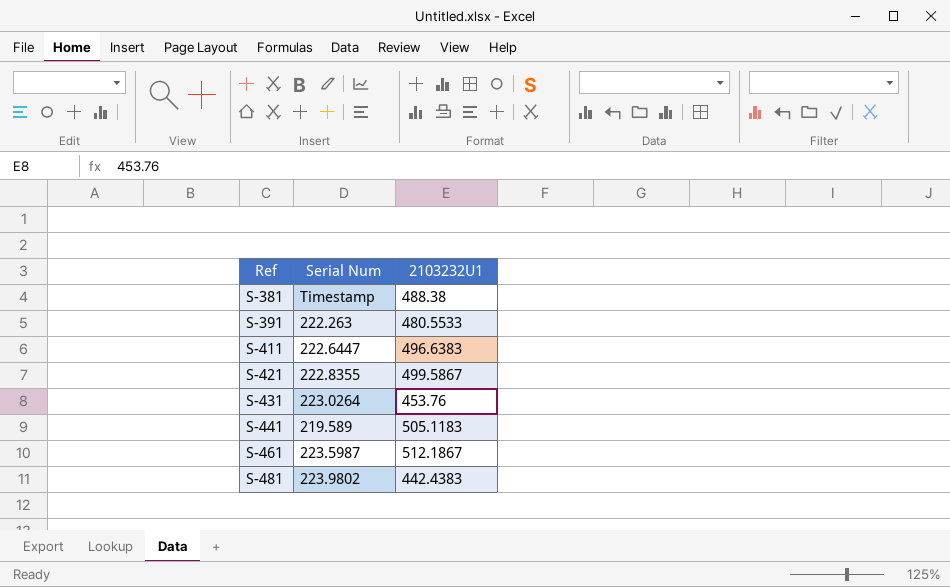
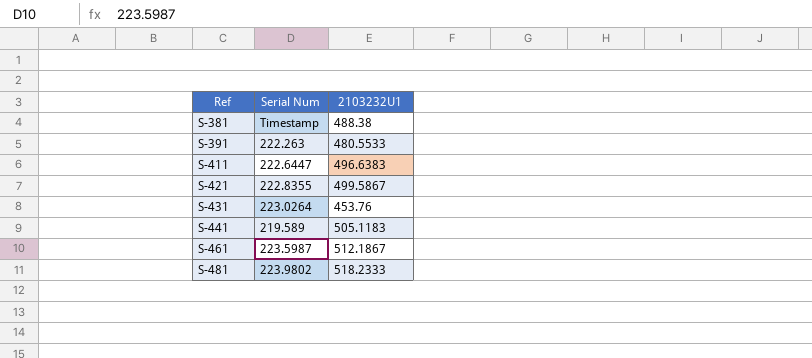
S-481 | 2103232U1: 442.4383 -> 518.2333

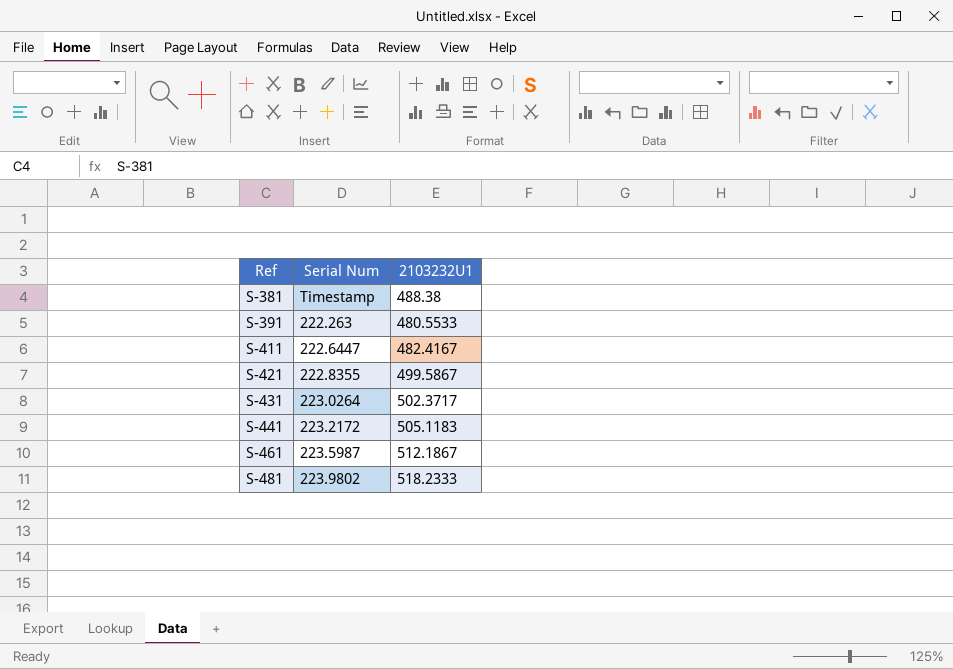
S-411 | 2103232U1: 496.6383 -> 482.4167
S-431 | 2103232U1: 453.76 -> 502.3717
S-441 | Serial Num: 219.589 -> 223.2172

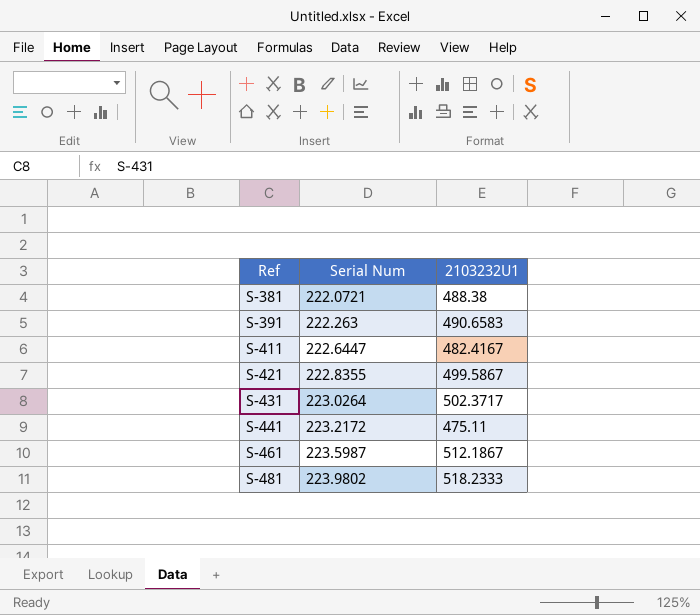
S-381 | Serial Num: Timestamp -> 222.0721
S-391 | 2103232U1: 480.5533 -> 490.6583
S-441 | 2103232U1: 505.1183 -> 475.11

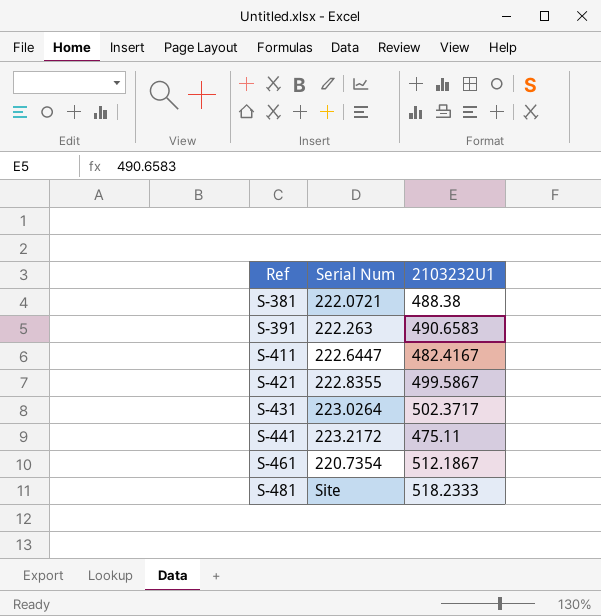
S-461 | Serial Num: 223.5987 -> 220.7354
S-481 | Serial Num: 223.9802 -> Site

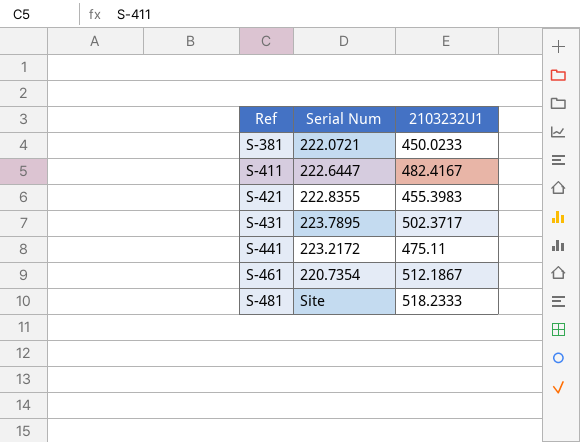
row S-391: 222.263 | 490.6583 -> none
S-381 | 2103232U1: 488.38 -> 450.0233
S-421 | 2103232U1: 499.5867 -> 455.3983
S-431 | Serial Num: 223.0264 -> 223.7895

